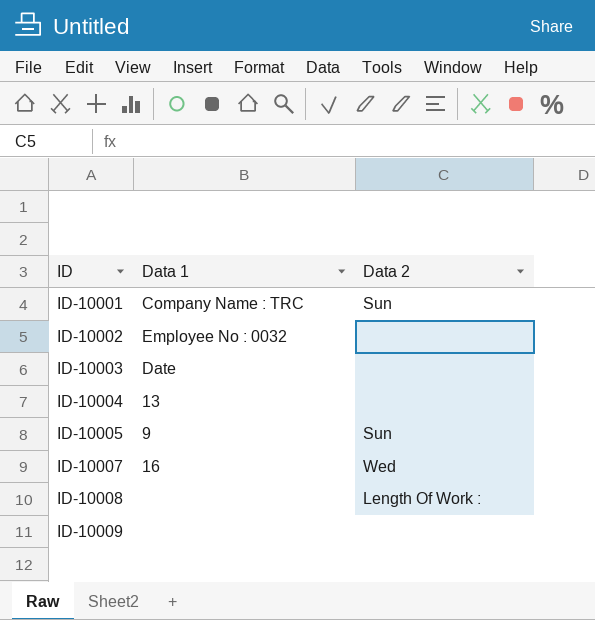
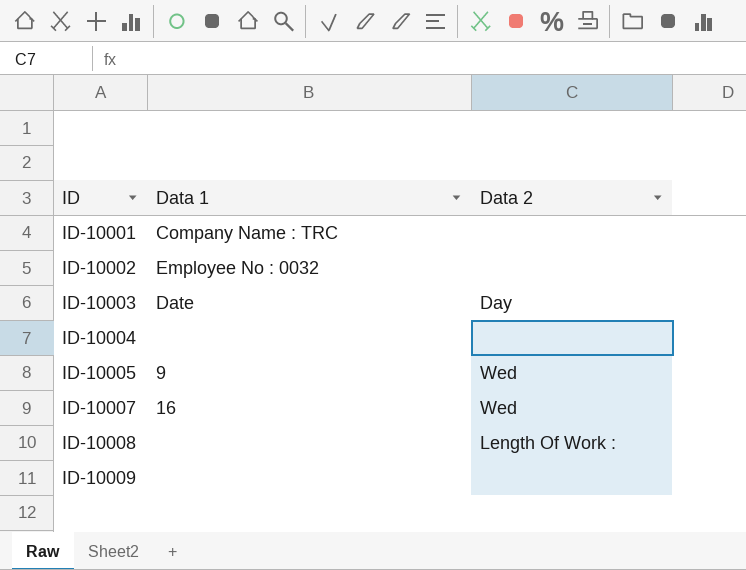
ID-10001 | Data 2: Sun -> none
ID-10003 | Data 2: none -> Day
ID-10004 | Data 1: 13 -> none
ID-10005 | Data 2: Sun -> Wed

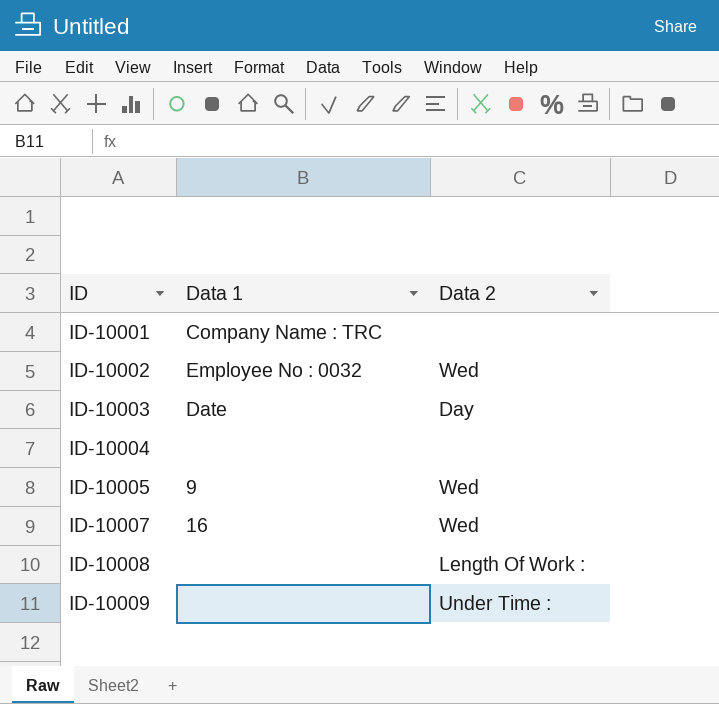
ID-10002 | Data 2: none -> Wed
ID-10009 | Data 2: none -> Under Time :

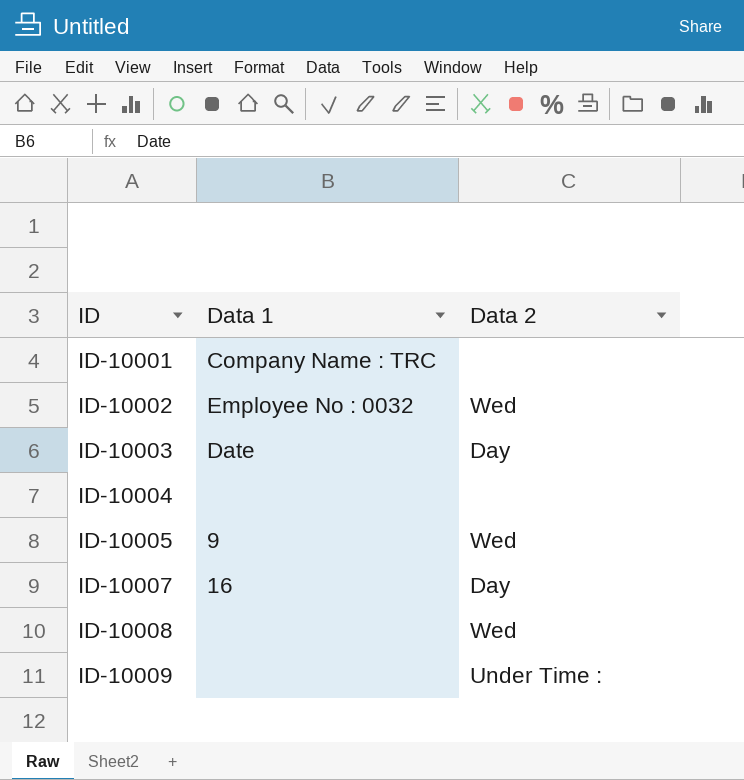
ID-10007 | Data 2: Wed -> Day
ID-10008 | Data 2: Length Of Work : -> Wed

